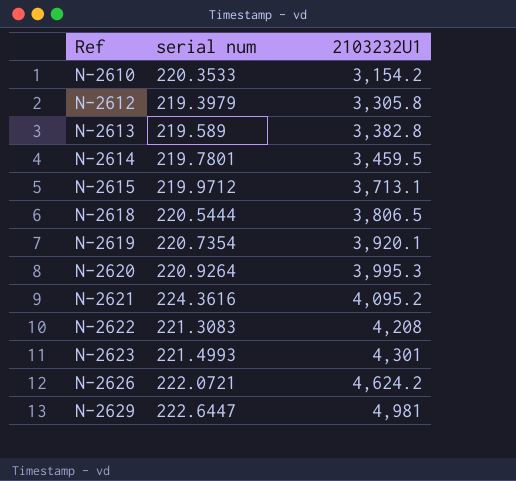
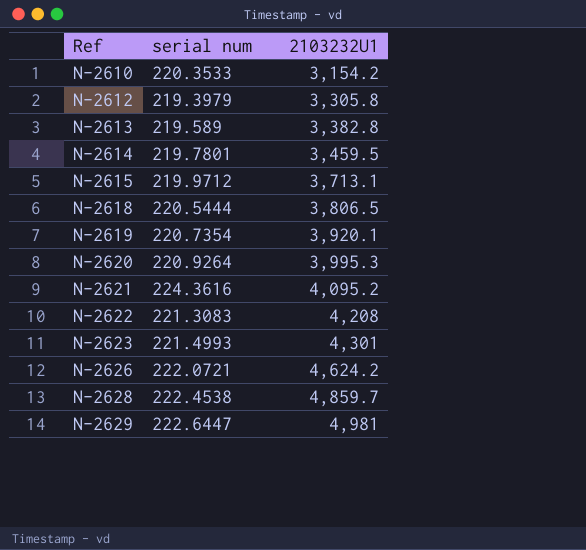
row N-2628: none -> 222.4538 | 4,859.7

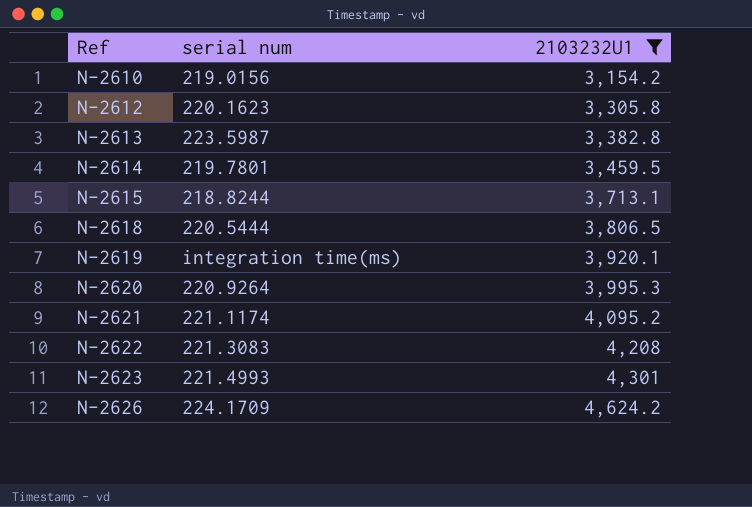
filter: none -> 2103232U1 <= 4,624.2
N-2610 | serial num: 220.3533 -> 219.0156
N-2612 | serial num: 219.3979 -> 220.1623
N-2613 | serial num: 219.589 -> 223.5987
N-2615 | serial num: 219.9712 -> 218.8244
N-2619 | serial num: 220.7354 -> integration time(ms)
N-2621 | serial num: 224.3616 -> 221.1174
N-2626 | serial num: 222.0721 -> 224.1709

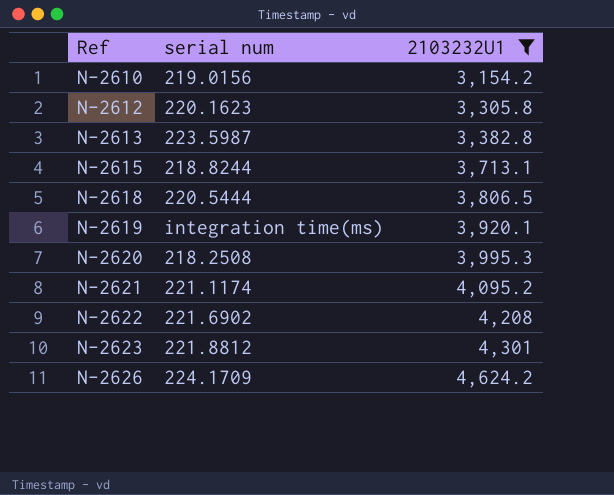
row N-2614: 219.7801 | 3,459.5 -> none
N-2620 | serial num: 220.9264 -> 218.2508
N-2622 | serial num: 221.3083 -> 221.6902
N-2623 | serial num: 221.4993 -> 221.8812

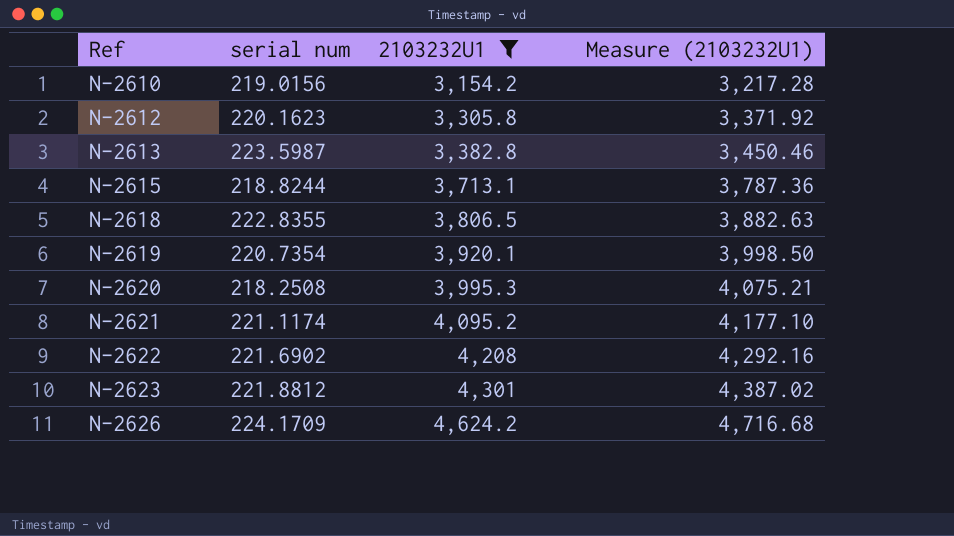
column Measure (2103232U1) | formula: none -> [2103232U1] * 1.02
N-2618 | serial num: 220.5444 -> 222.8355
N-2619 | serial num: integration time(ms) -> 220.7354

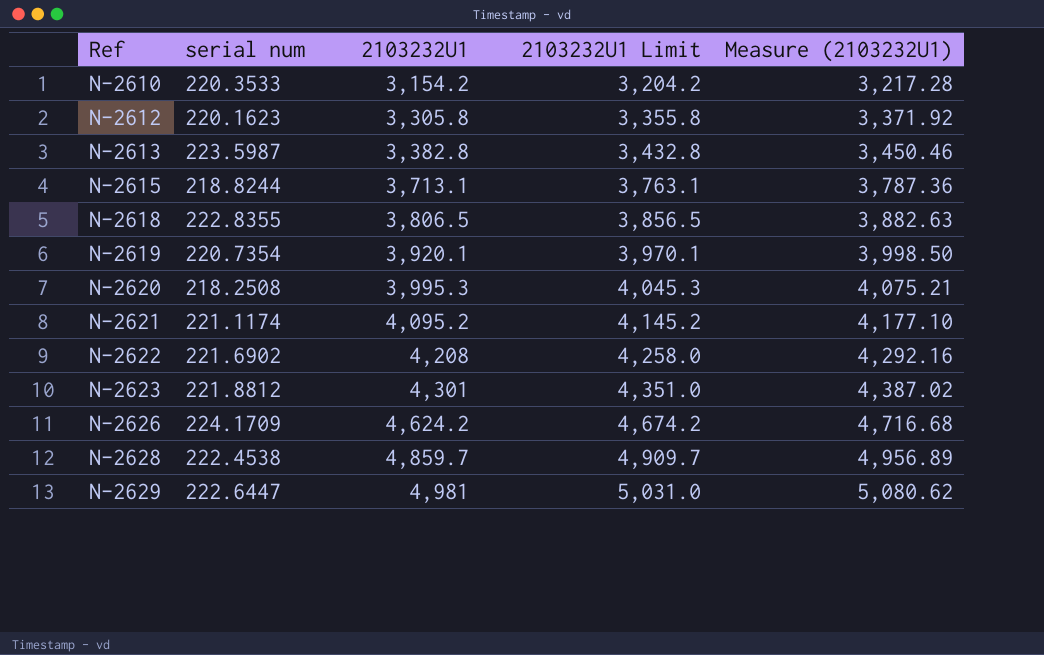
filter: 2103232U1 <= 4,624.2 -> none
column 2103232U1 Limit | formula: none -> [2103232U1] + 50
N-2610 | serial num: 219.0156 -> 220.3533

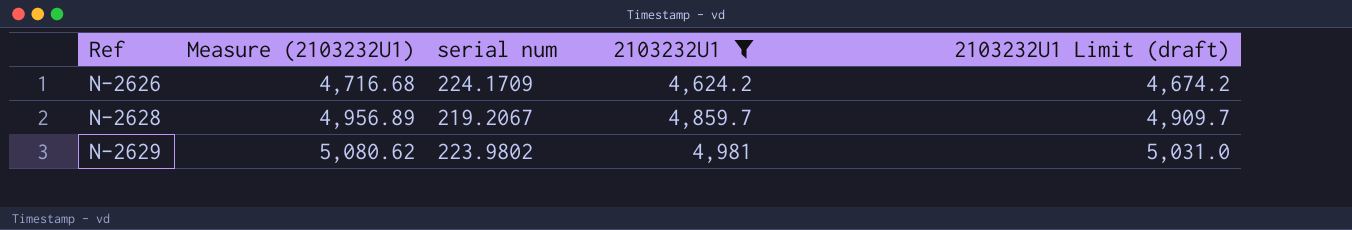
filter: none -> 2103232U1 >= 4,624.2
column Measure (2103232U1) | position: 5 -> 2
column name: 2103232U1 Limit -> 2103232U1 Limit (draft)
N-2628 | serial num: 222.4538 -> 219.2067
N-2629 | serial num: 222.6447 -> 223.9802

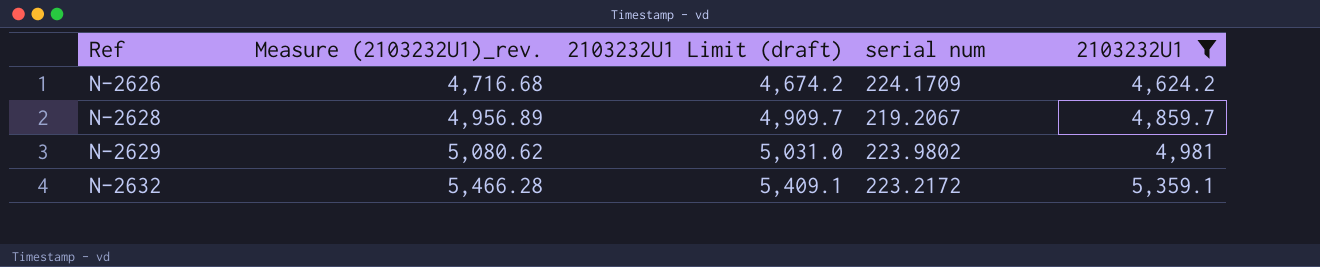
column name: Measure (2103232U1) -> Measure (2103232U1)_rev.
column 2103232U1 Limit (draft) | position: 5 -> 3
row N-2632: none -> 5,466.28 | 5,409.1 | 223.2172 | 5,359.1

